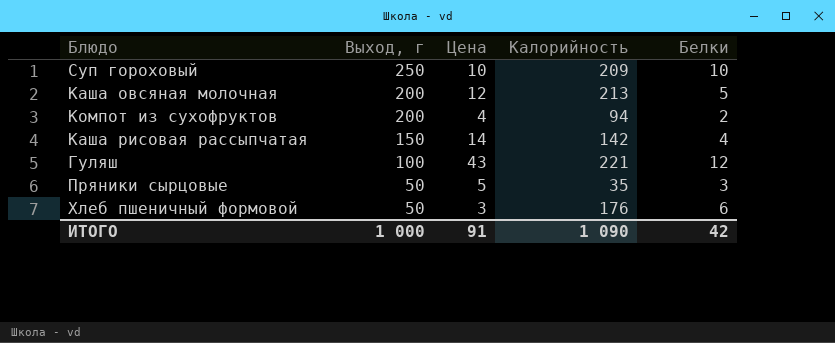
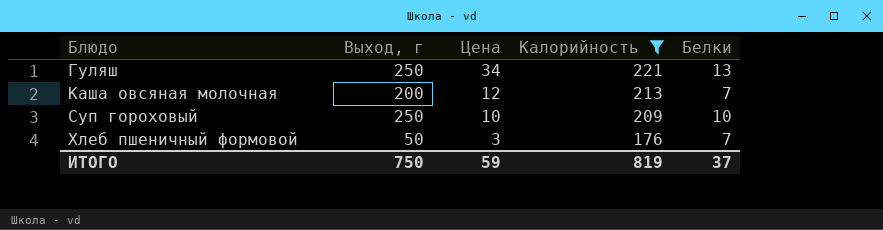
filter: none -> Калорийность >= 176
row order: Выход, г descending -> Блюдо ascending
Гуляш | Выход, г: 100 -> 250
Гуляш | Цена: 43 -> 34
Гуляш | Белки: 12 -> 13
Каша овсяная молочная | Белки: 5 -> 7
Хлеб пшеничный формовой | Белки: 6 -> 7
ИТОГО | Выход, г: 1 000 -> 750
ИТОГО | Цена: 91 -> 59
ИТОГО | Калорийность: 1 090 -> 819
ИТОГО | Белки: 42 -> 37

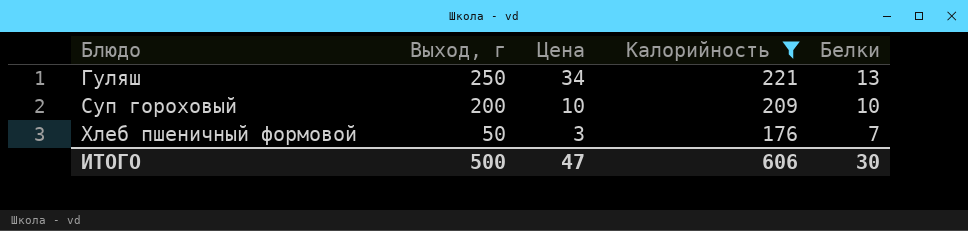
row Каша овсяная молочная: 200 | 12 | 213 | 7 -> none
Суп гороховый | Выход, г: 250 -> 200
ИТОГО | Выход, г: 750 -> 500
ИТОГО | Цена: 59 -> 47
ИТОГО | Калорийность: 819 -> 606
ИТОГО | Белки: 37 -> 30

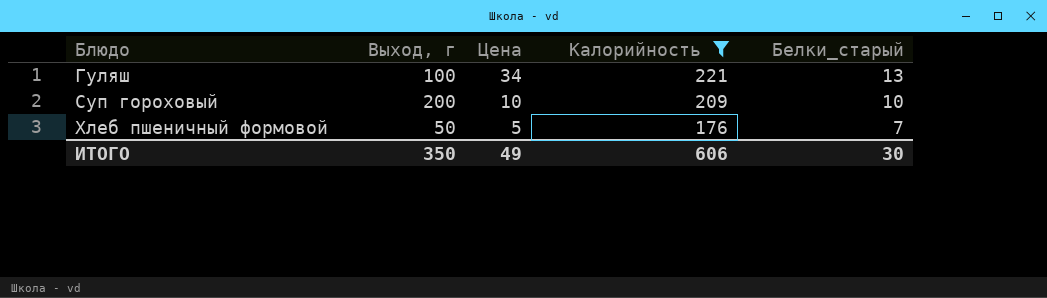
column name: Белки -> Белки_старый
Гуляш | Выход, г: 250 -> 100
Хлеб пшеничный формовой | Цена: 3 -> 5
ИТОГО | Выход, г: 500 -> 350
ИТОГО | Цена: 47 -> 49

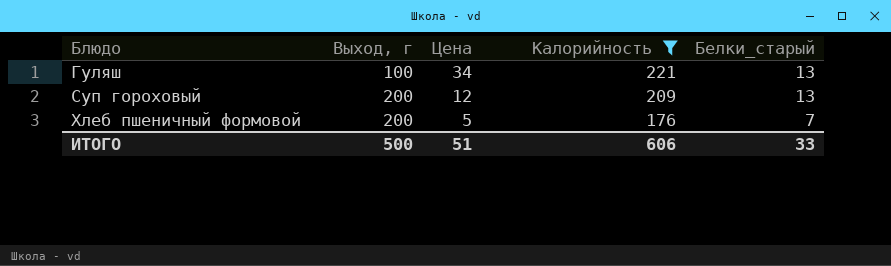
Суп гороховый | Цена: 10 -> 12
Суп гороховый | Белки_старый: 10 -> 13
Хлеб пшеничный формовой | Выход, г: 50 -> 200
ИТОГО | Выход, г: 350 -> 500
ИТОГО | Цена: 49 -> 51
ИТОГО | Белки_старый: 30 -> 33

